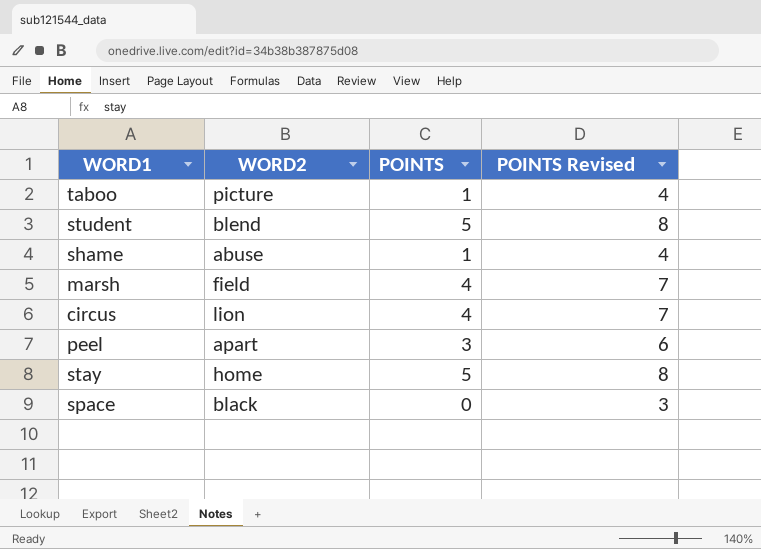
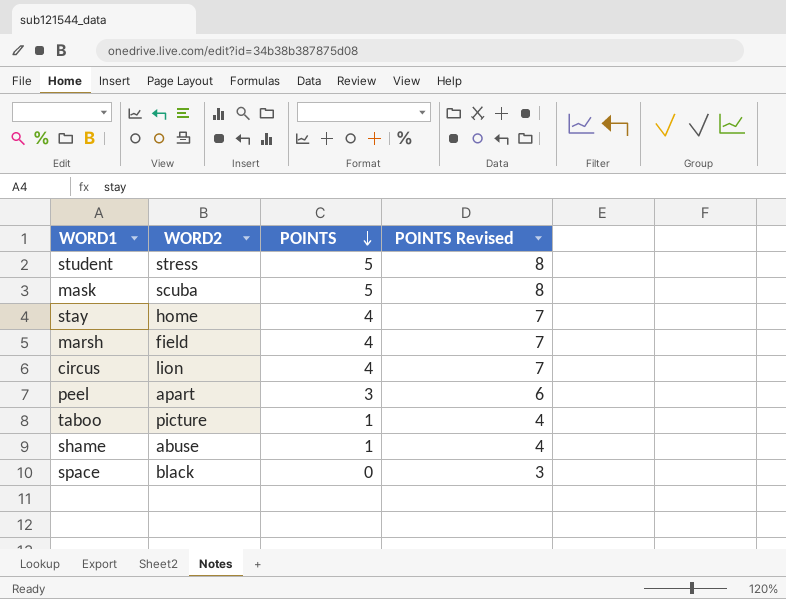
row order: none -> POINTS descending
student | WORD2: blend -> stress
row mask: none -> scuba | 5 | 8
stay | POINTS: 5 -> 4
stay | POINTS Revised: 8 -> 7

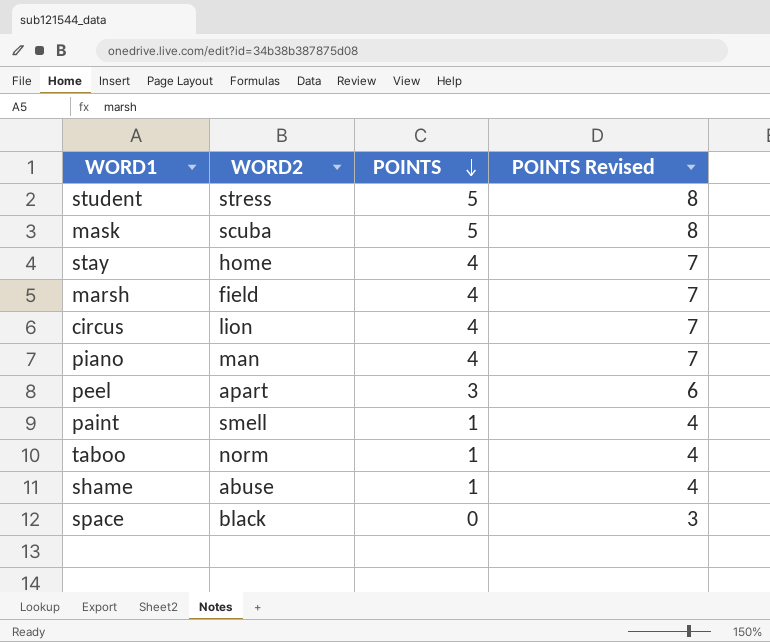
row piano: none -> man | 4 | 7
row paint: none -> smell | 1 | 4
taboo | WORD2: picture -> norm

